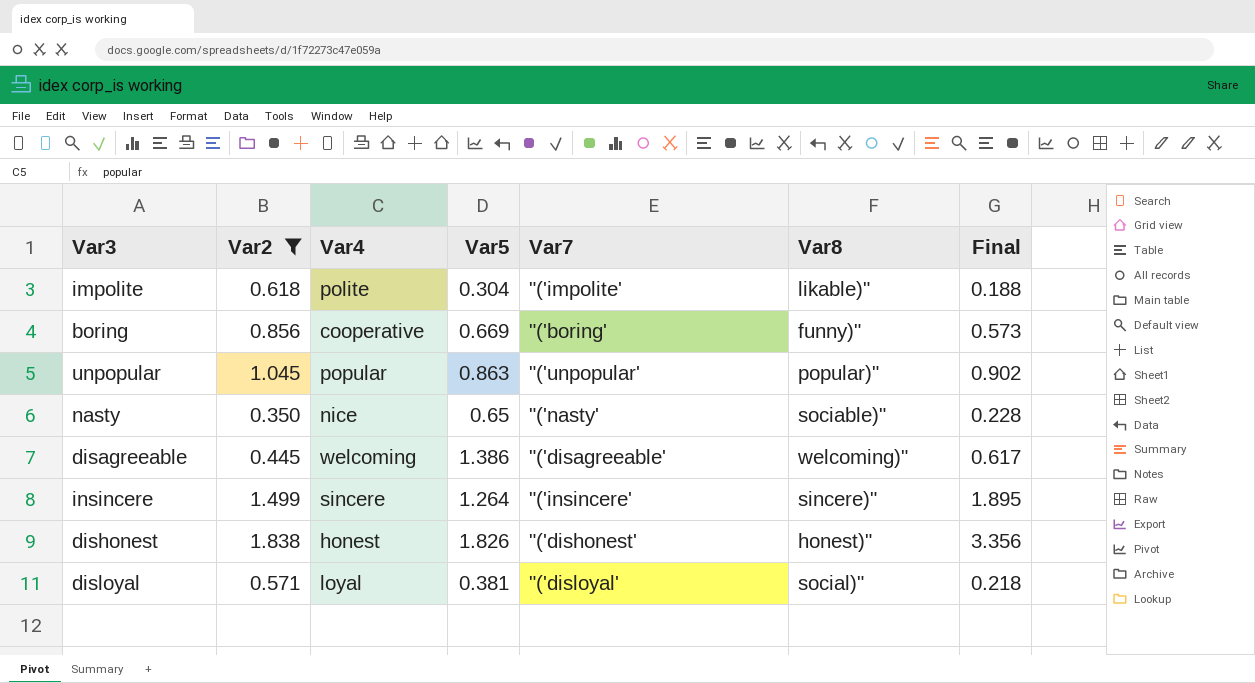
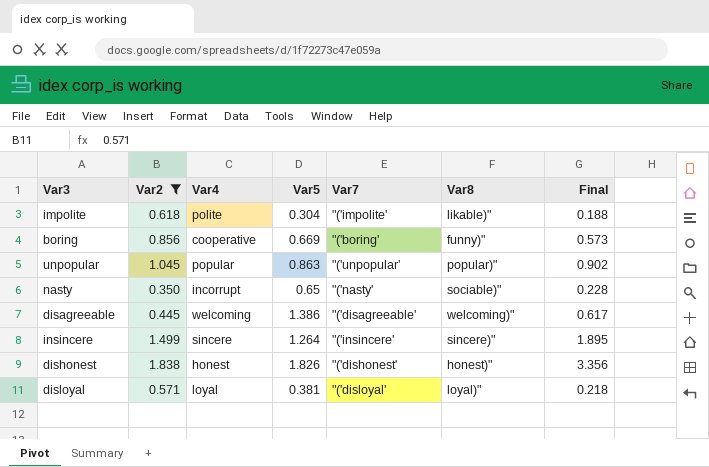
nasty | Var4: nice -> incorrupt
disloyal | Var8: social)" -> loyal)"

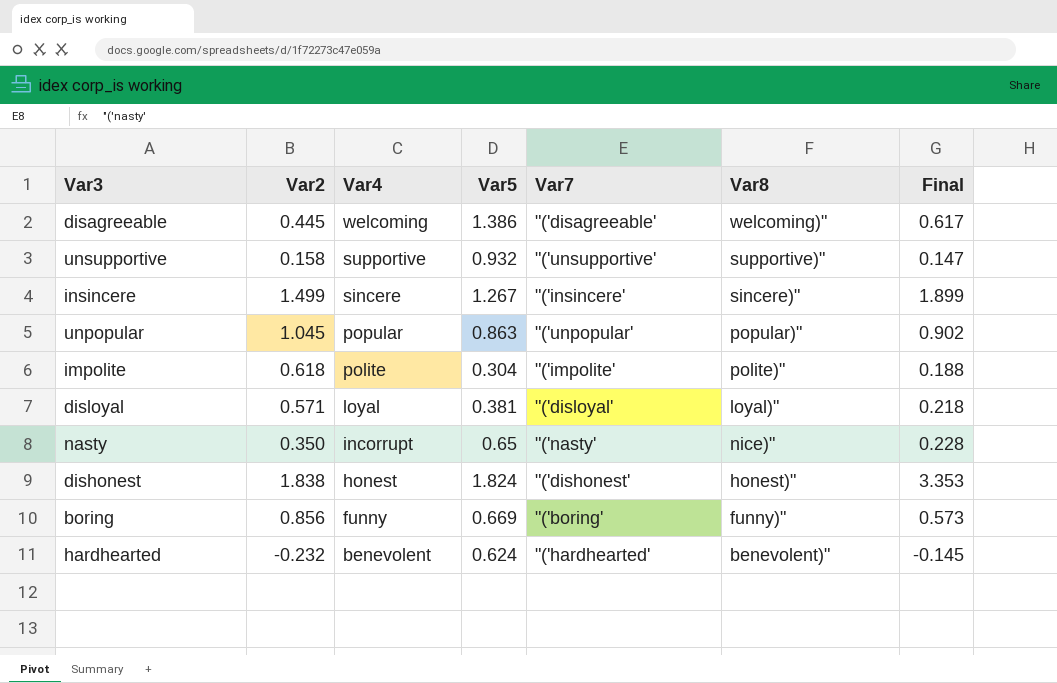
filter: Var2 >= 0.350 -> none
row order: none -> Var4 descending
insincere | Var5: 1.264 -> 1.267
insincere | Final: 1.895 -> 1.899
impolite | Var8: likable)" -> polite)"
nasty | Var8: sociable)" -> nice)"
dishonest | Var5: 1.826 -> 1.824
dishonest | Final: 3.356 -> 3.353
boring | Var4: cooperative -> funny

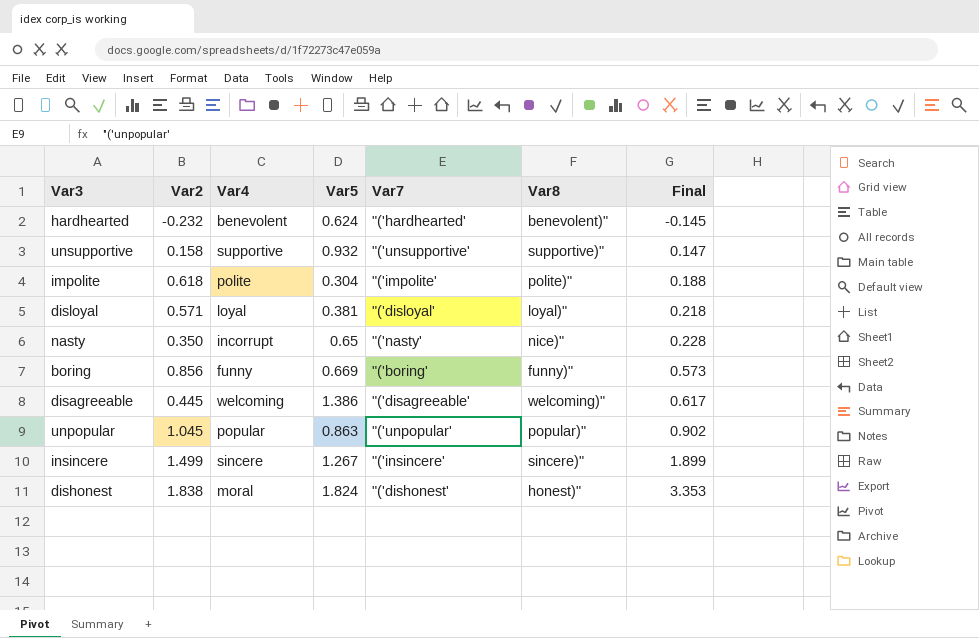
row order: Var4 descending -> Final ascending
dishonest | Var4: honest -> moral

